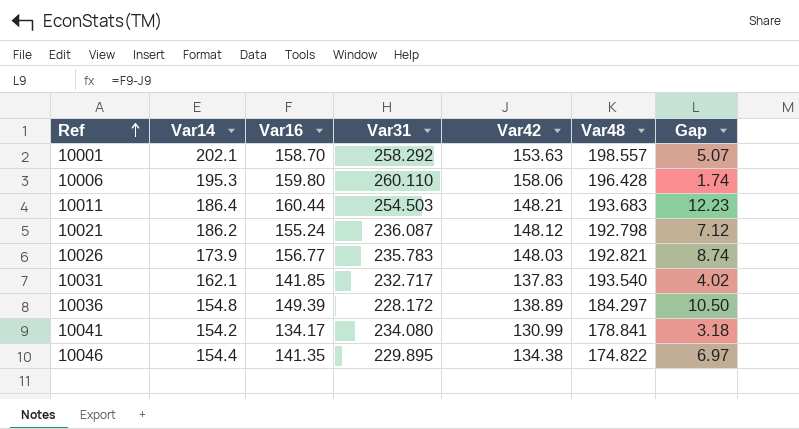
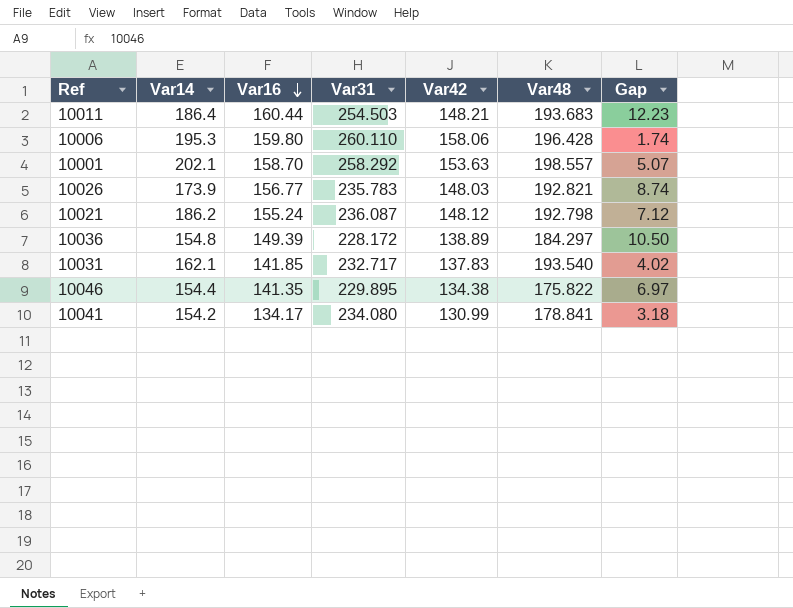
row order: Ref ascending -> Var16 descending
10046 | Var48: 174.822 -> 175.822

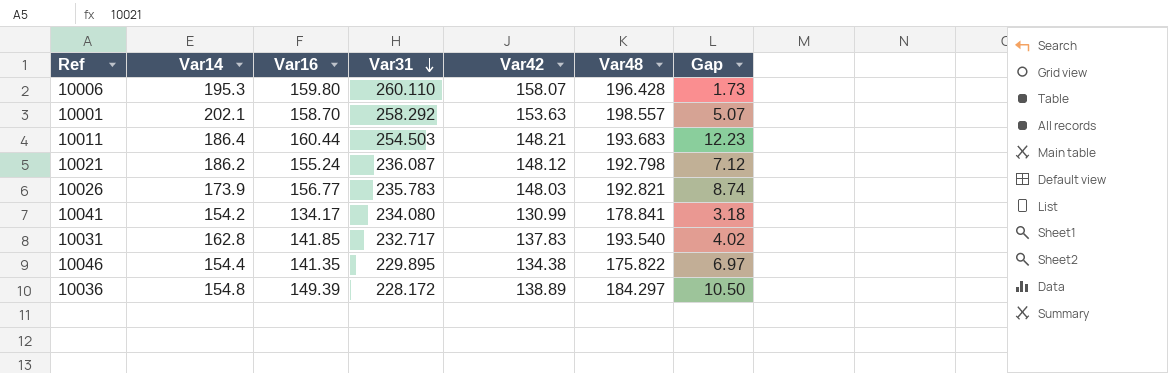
row order: Var16 descending -> Var31 descending
10006 | Var42: 158.06 -> 158.07
10006 | Gap: 1.74 -> 1.73
10031 | Var14: 162.1 -> 162.8

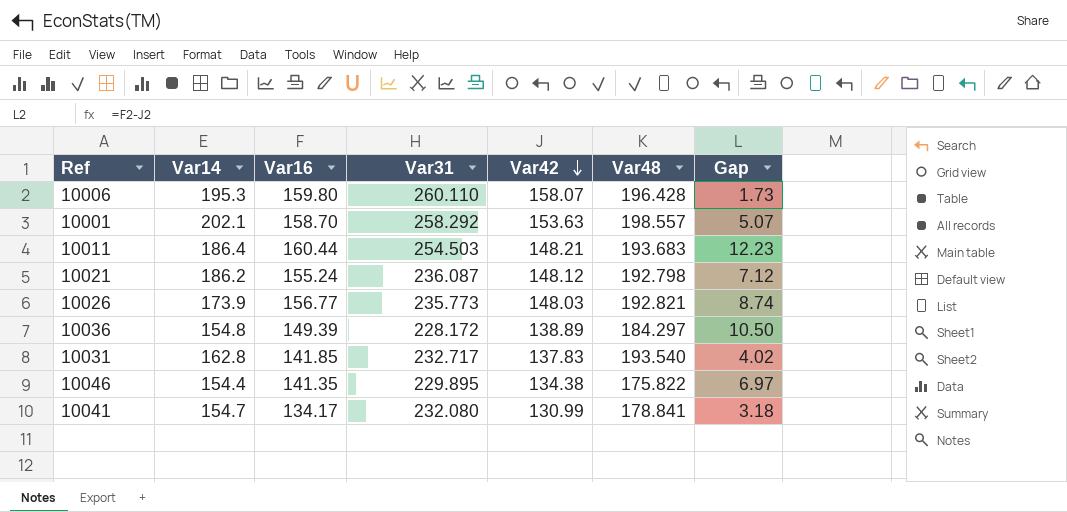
row order: Var31 descending -> Var42 descending
10026 | Var31: 235.783 -> 235.773
10041 | Var14: 154.2 -> 154.7
10041 | Var31: 234.080 -> 232.080

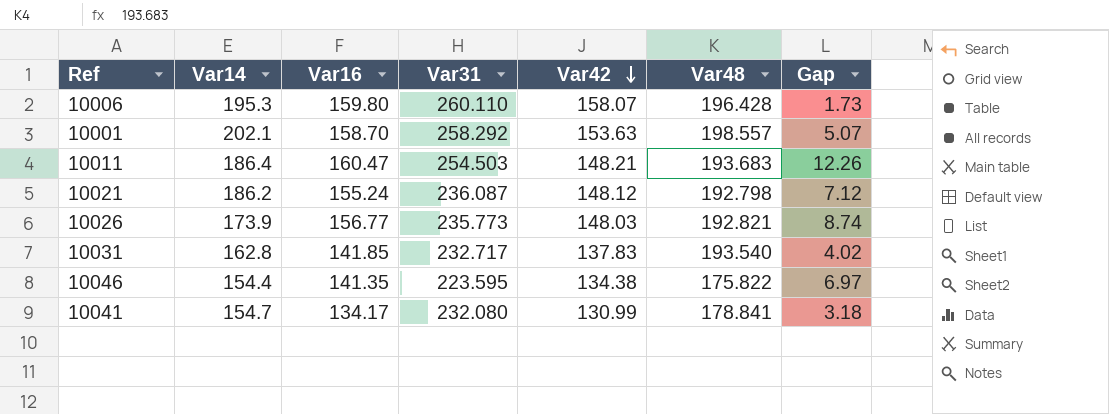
row 10036: 154.8 | 149.39 | 228.172 | 138.89 | 184.297 | 10.50 -> none
10011 | Var16: 160.44 -> 160.47
10011 | Gap: 12.23 -> 12.26
10046 | Var31: 229.895 -> 223.595

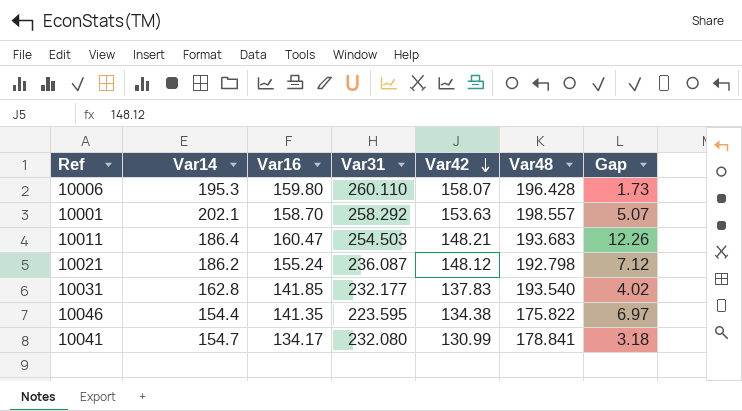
row 10026: 173.9 | 156.77 | 235.773 | 148.03 | 192.821 | 8.74 -> none
10031 | Var31: 232.717 -> 232.177

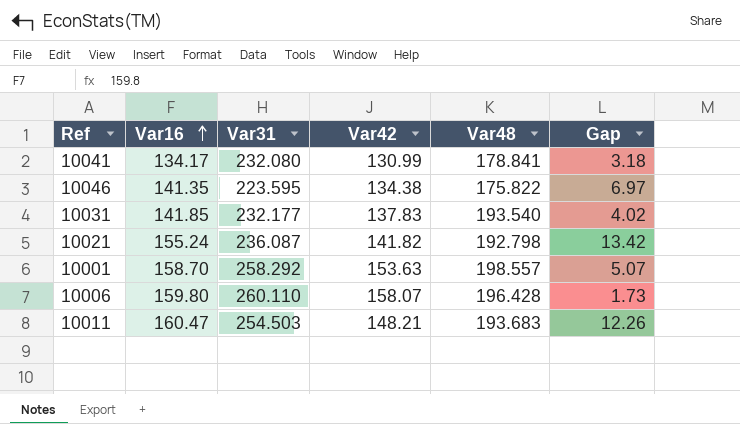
row order: Var42 descending -> Var16 ascending
column Var14 | position: 2 -> none
10021 | Var42: 148.12 -> 141.82
10021 | Gap: 7.12 -> 13.42

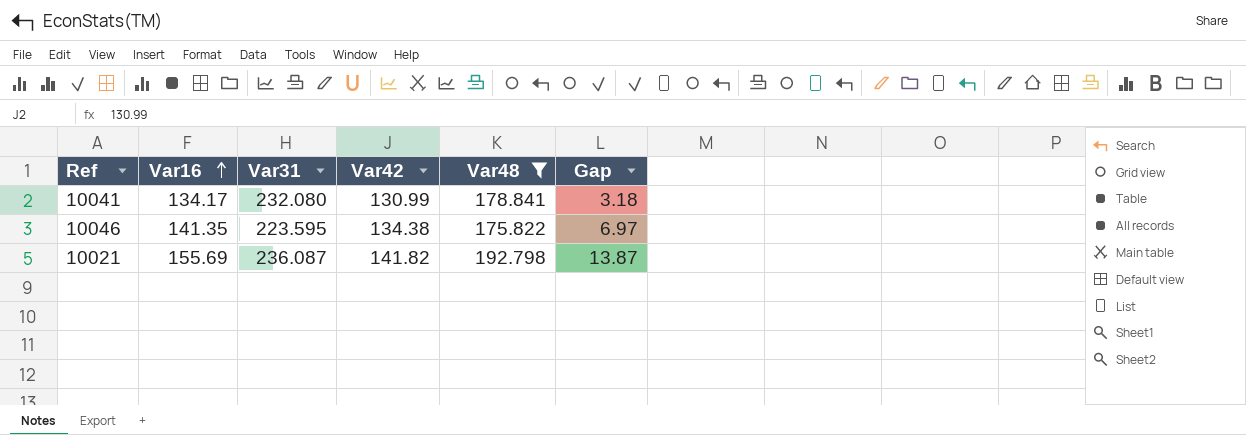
filter: none -> Var48 <= 192.798
10021 | Var16: 155.24 -> 155.69
10021 | Gap: 13.42 -> 13.87

